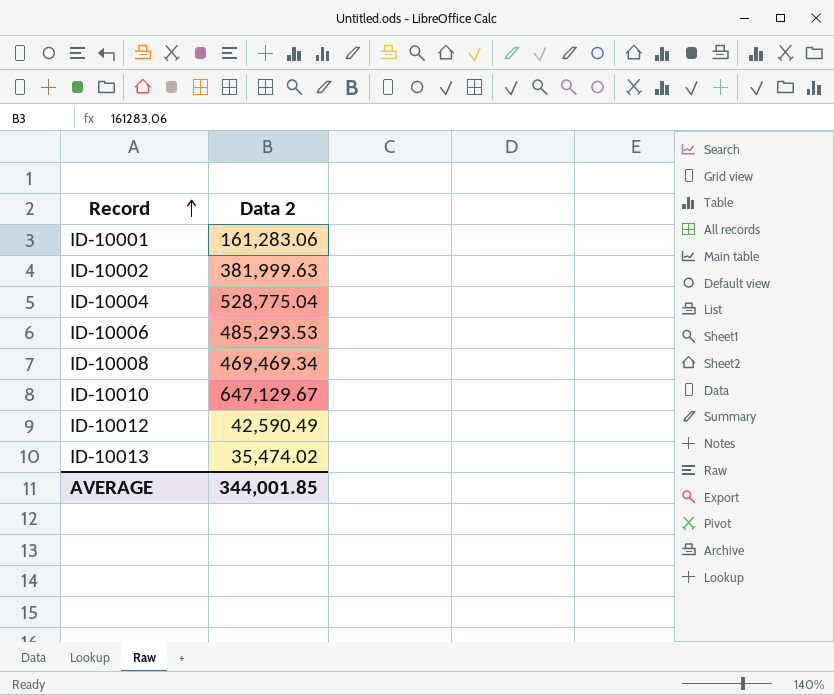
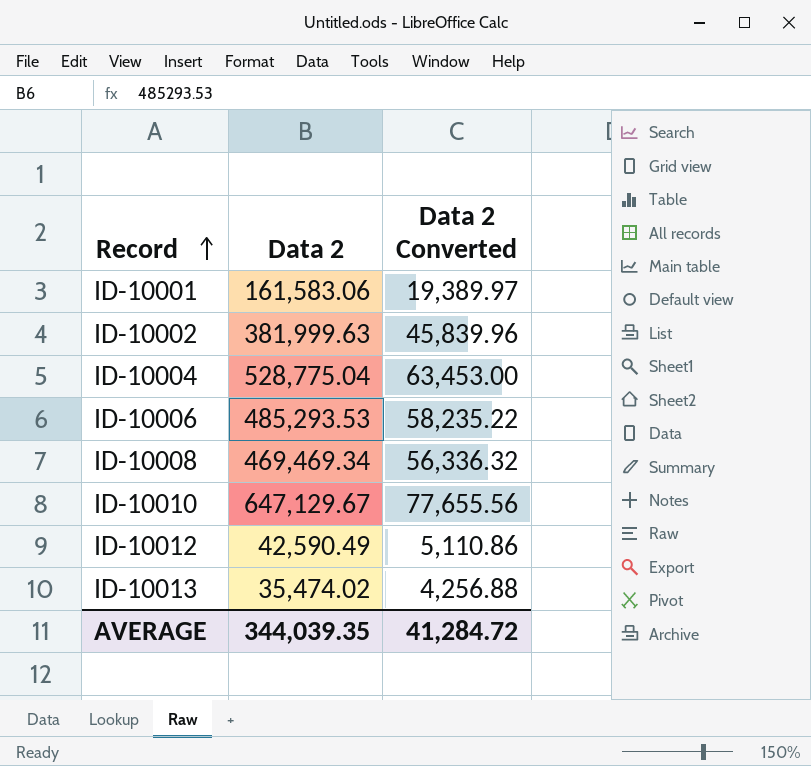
column Data 2 Converted | formula: none -> [Data 2] * 0.12
ID-10001 | Data 2: 161,283.06 -> 161,583.06
AVERAGE | Data 2: 344,001.85 -> 344,039.35

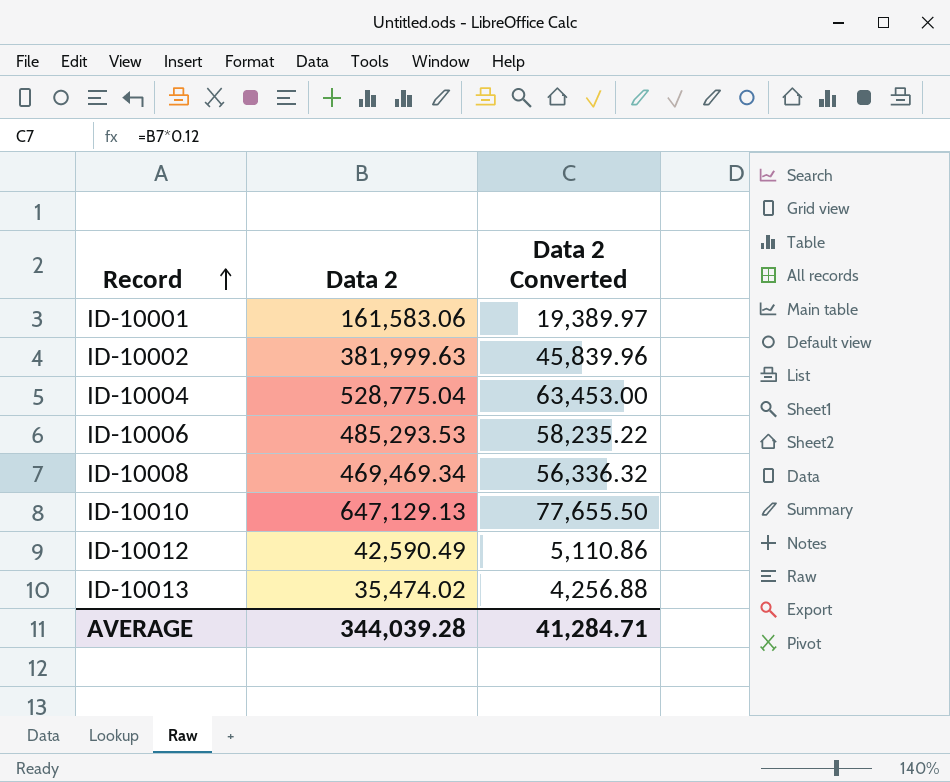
ID-10010 | Data 2: 647,129.67 -> 647,129.13
ID-10010 | Data 2 Converted: 77,655.56 -> 77,655.50
AVERAGE | Data 2: 344,039.35 -> 344,039.28
AVERAGE | Data 2 Converted: 41,284.72 -> 41,284.71

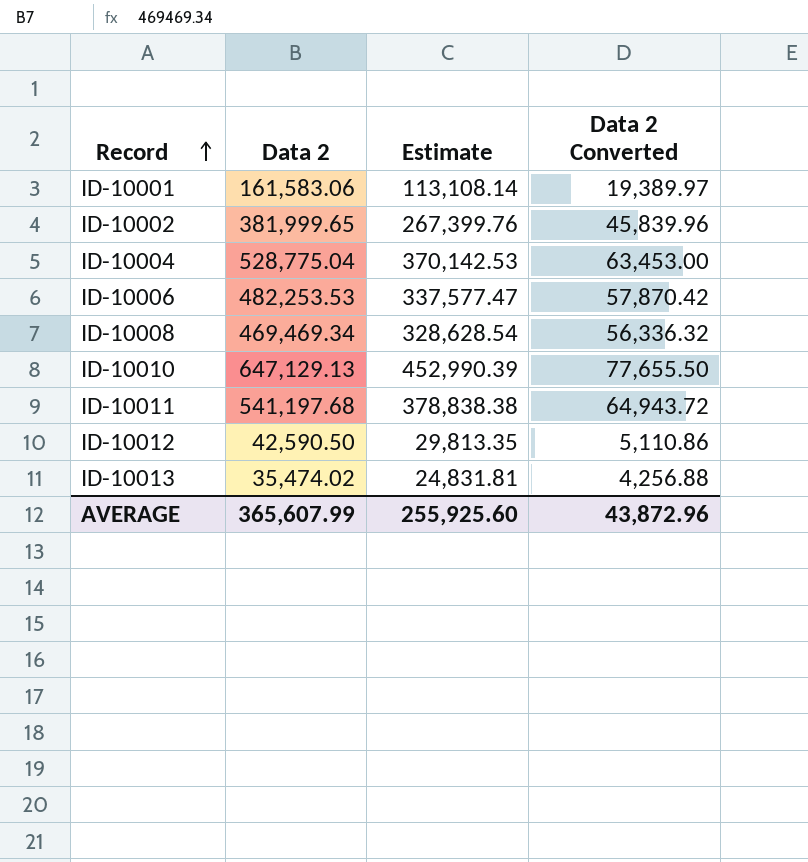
column Estimate | formula: none -> [Data 2] * 0.7
ID-10002 | Data 2: 381,999.63 -> 381,999.65
ID-10006 | Data 2: 485,293.53 -> 482,253.53
ID-10006 | Data 2 Converted: 58,235.22 -> 57,870.42
row ID-10011: none -> 541,197.68 | 378,838.38 | 64,943.72
ID-10012 | Data 2: 42,590.49 -> 42,590.50
AVERAGE | Data 2: 344,039.28 -> 365,607.99
AVERAGE | Data 2 Converted: 41,284.71 -> 43,872.96

